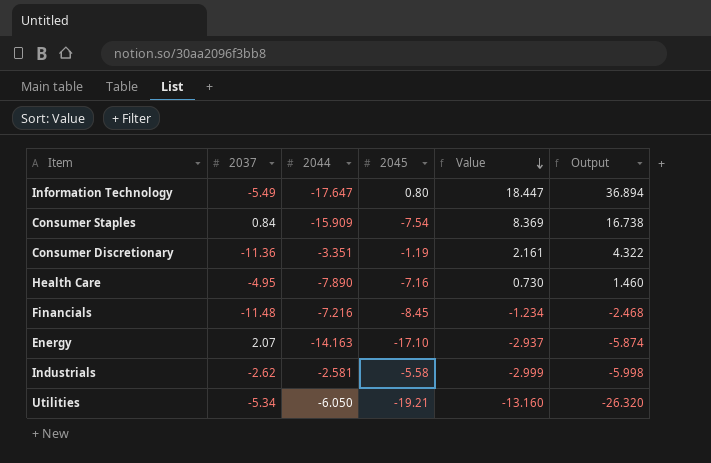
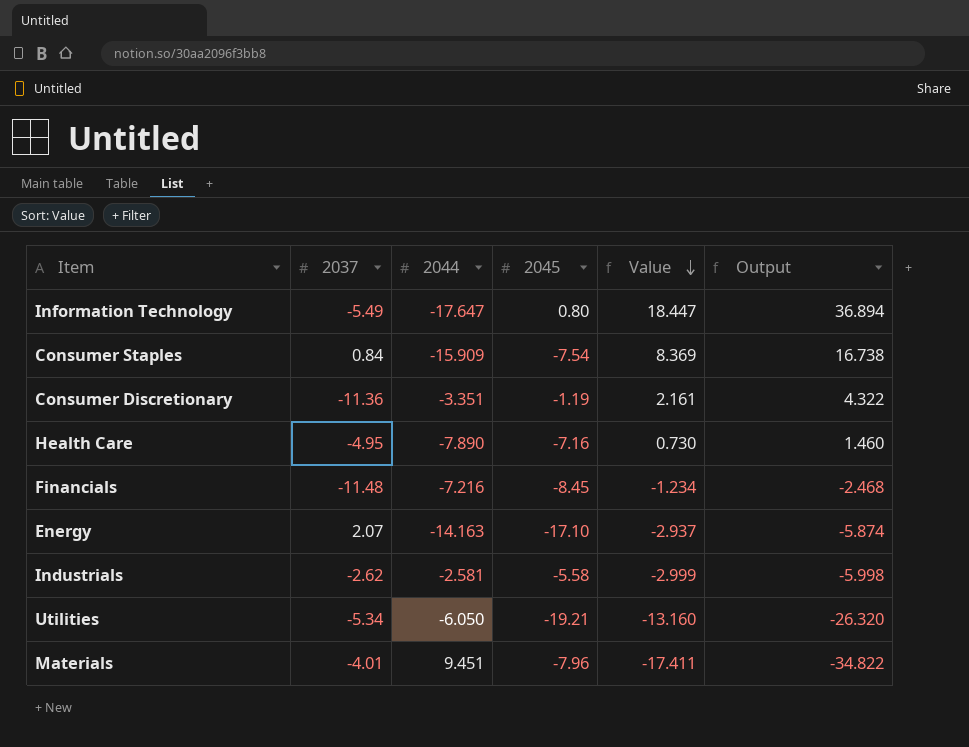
row Materials: none -> -4.01 | 9.451 | -7.96 | -17.411 | -34.822

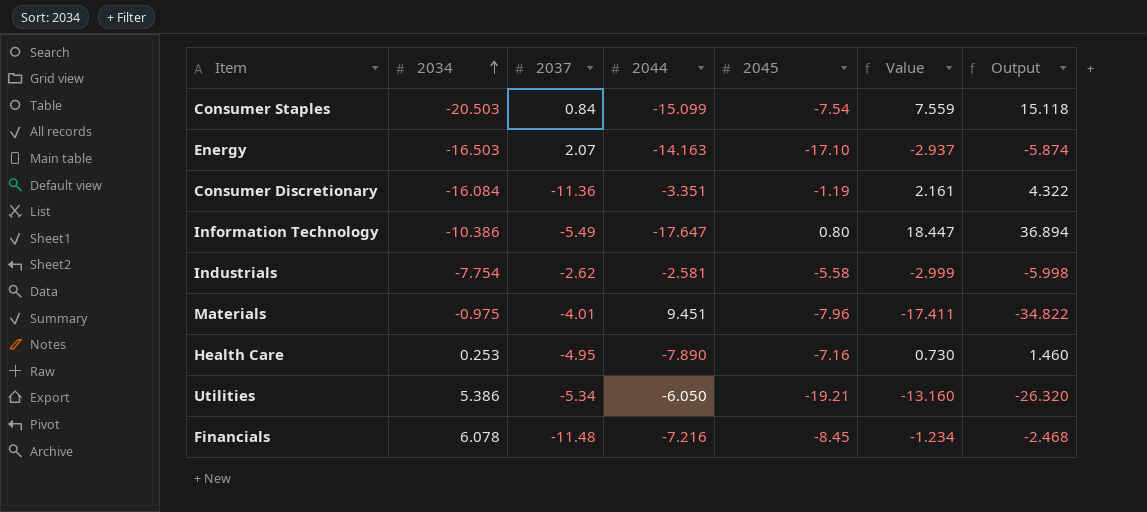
row order: Value descending -> 2034 ascending
column 2034 | position: none -> 2
Consumer Staples | 2044: -15.909 -> -15.099
Consumer Staples | Value: 8.369 -> 7.559
Consumer Staples | Output: 16.738 -> 15.118

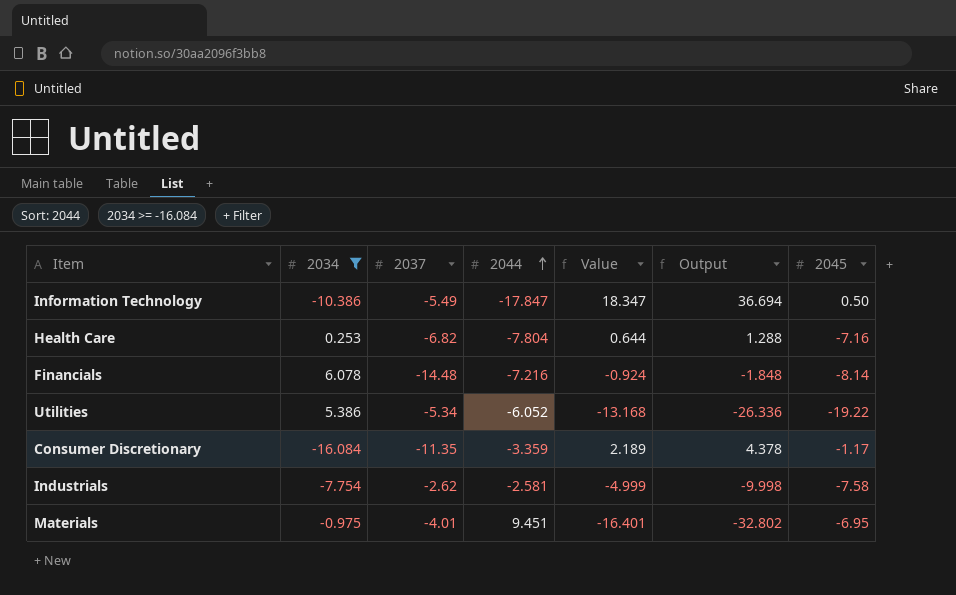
filter: none -> 2034 >= -16.084
row order: 2034 ascending -> 2044 ascending
column 2045 | position: 5 -> 7
Information Technology | 2044: -17.647 -> -17.847
Information Technology | Value: 18.447 -> 18.347
Information Technology | Output: 36.894 -> 36.694
Information Technology | 2045: 0.80 -> 0.50
Health Care | 2037: -4.95 -> -6.82
Health Care | 2044: -7.890 -> -7.804
Health Care | Value: 0.730 -> 0.644
Health Care | Output: 1.460 -> 1.288
Financials | 2037: -11.48 -> -14.48
Financials | Value: -1.234 -> -0.924
Financials | Output: -2.468 -> -1.848
Financials | 2045: -8.45 -> -8.14
Utilities | 2044: -6.050 -> -6.052
Utilities | Value: -13.160 -> -13.168
Utilities | Output: -26.320 -> -26.336
Utilities | 2045: -19.21 -> -19.22
Consumer Discretionary | 2037: -11.36 -> -11.35
Consumer Discretionary | 2044: -3.351 -> -3.359
Consumer Discretionary | Value: 2.161 -> 2.189
Consumer Discretionary | Output: 4.322 -> 4.378
Consumer Discretionary | 2045: -1.19 -> -1.17
Industrials | Value: -2.999 -> -4.999
Industrials | Output: -5.998 -> -9.998
Industrials | 2045: -5.58 -> -7.58
Materials | Value: -17.411 -> -16.401
Materials | Output: -34.822 -> -32.802
Materials | 2045: -7.96 -> -6.95

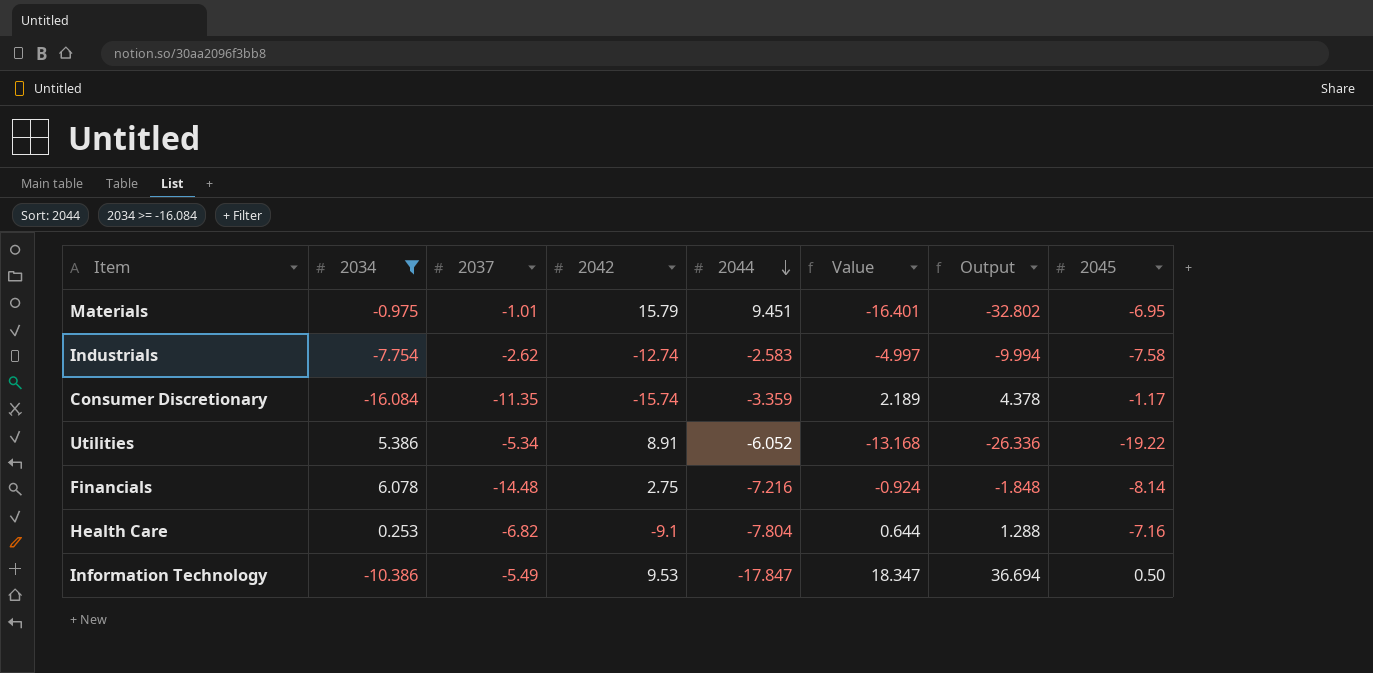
row order: 2044 ascending -> 2044 descending
column 2042 | position: none -> 4
Materials | 2037: -4.01 -> -1.01
Industrials | 2044: -2.581 -> -2.583
Industrials | Value: -4.999 -> -4.997
Industrials | Output: -9.998 -> -9.994

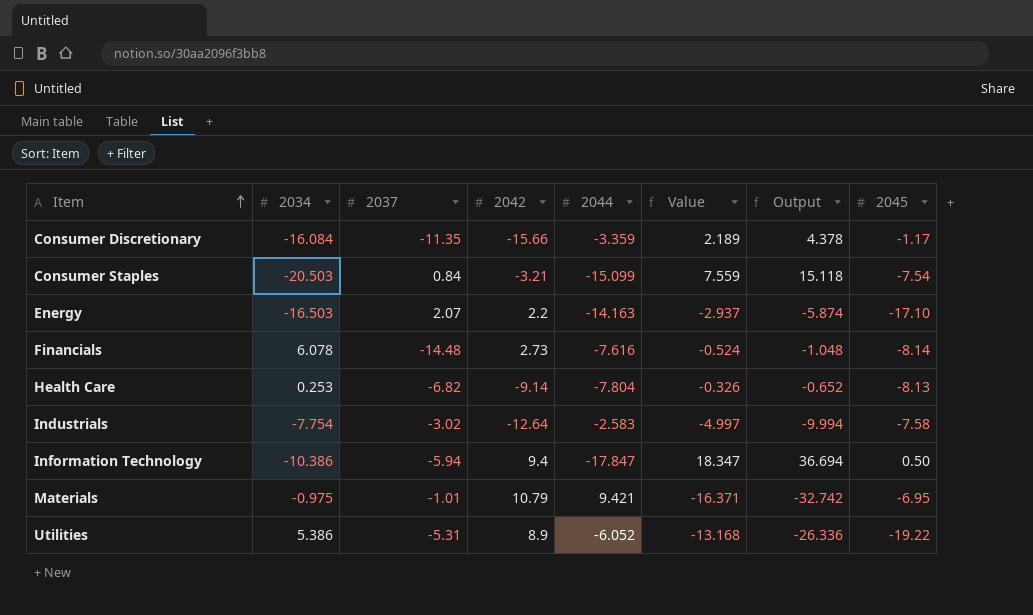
filter: 2034 >= -16.084 -> none
row order: 2044 descending -> Item ascending
Consumer Discretionary | 2042: -15.74 -> -15.66
Financials | 2042: 2.75 -> 2.73
Financials | 2044: -7.216 -> -7.616
Financials | Value: -0.924 -> -0.524
Financials | Output: -1.848 -> -1.048
Health Care | 2042: -9.1 -> -9.14
Health Care | Value: 0.644 -> -0.326
Health Care | Output: 1.288 -> -0.652
Health Care | 2045: -7.16 -> -8.13
Industrials | 2037: -2.62 -> -3.02
Industrials | 2042: -12.74 -> -12.64
Information Technology | 2037: -5.49 -> -5.94
Information Technology | 2042: 9.53 -> 9.4
Materials | 2042: 15.79 -> 10.79
Materials | 2044: 9.451 -> 9.421
Materials | Value: -16.401 -> -16.371
Materials | Output: -32.802 -> -32.742
Utilities | 2037: -5.34 -> -5.31
Utilities | 2042: 8.91 -> 8.9

